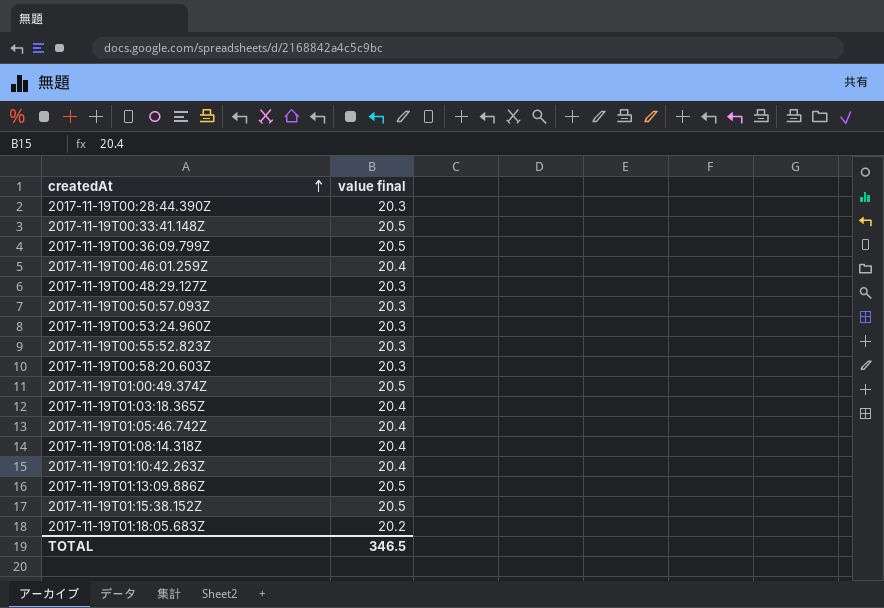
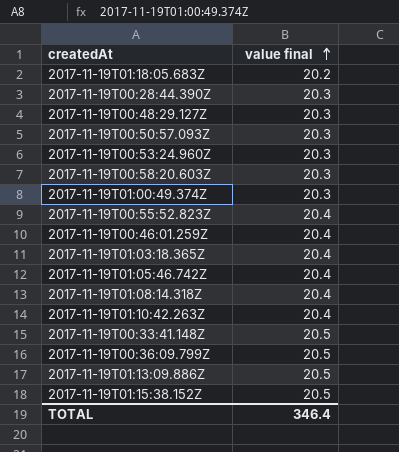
row order: createdAt ascending -> value final ascending
2017-11-19T01:00:49.374Z | value final: 20.5 -> 20.3
2017-11-19T00:55:52.823Z | value final: 20.3 -> 20.4
TOTAL | value final: 346.5 -> 346.4

